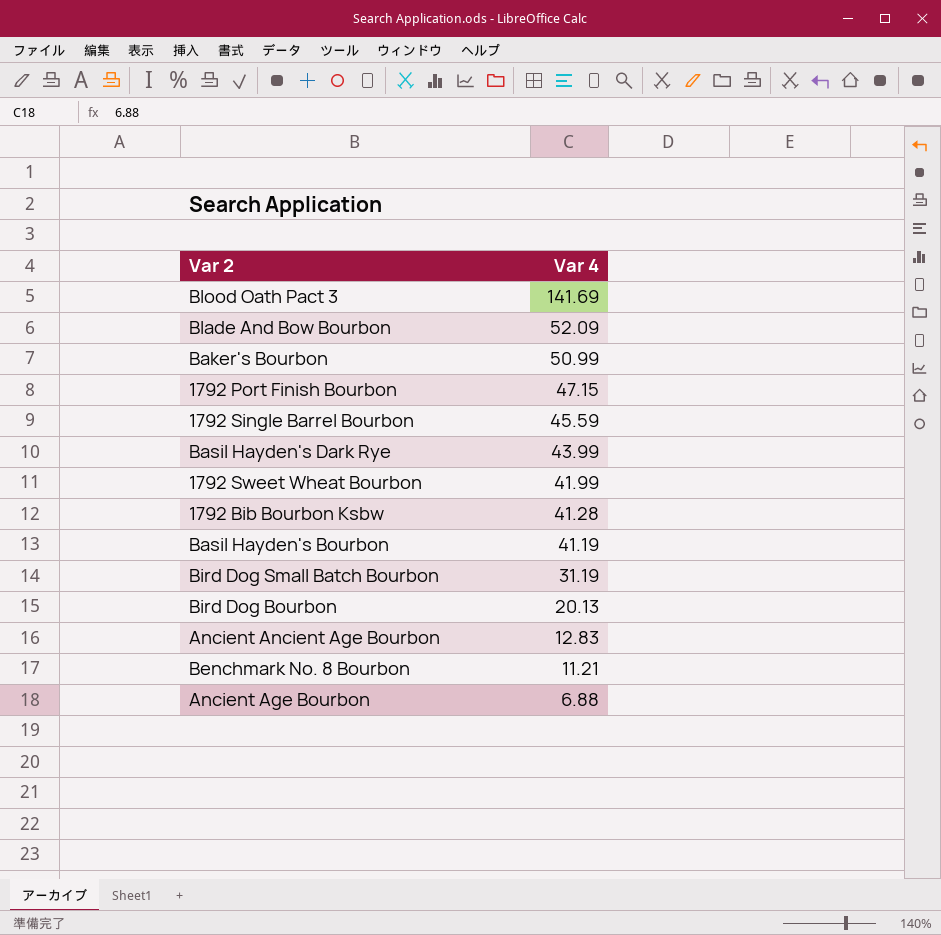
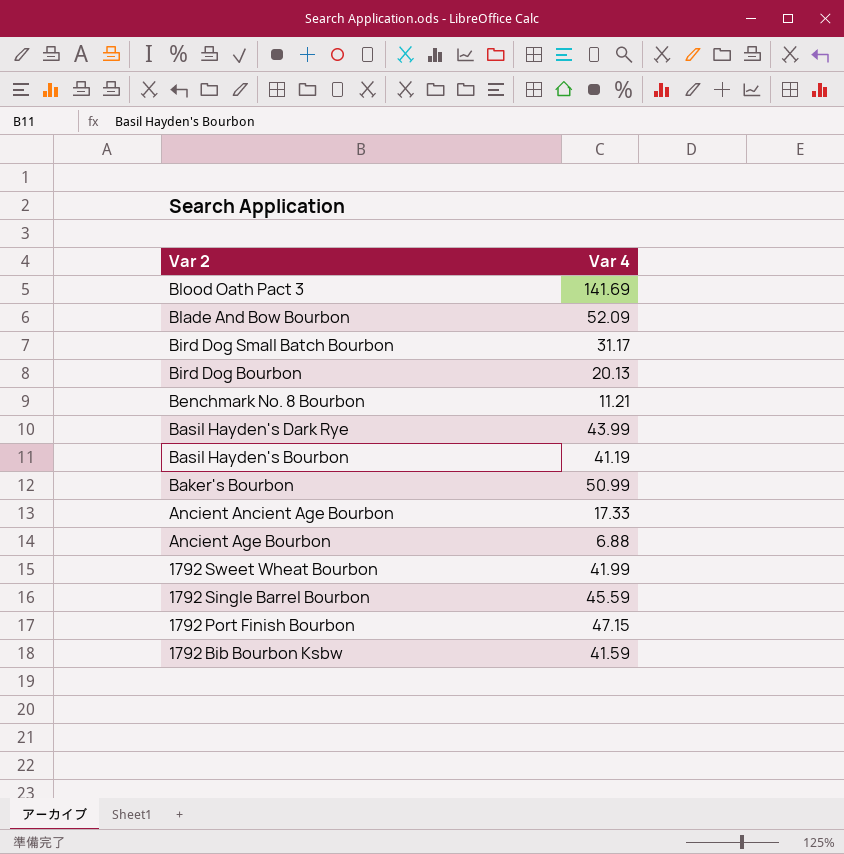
row order: Var 4 descending -> Var 2 descending
Bird Dog Small Batch Bourbon | Var 4: 31.19 -> 31.17
Ancient Ancient Age Bourbon | Var 4: 12.83 -> 17.33
1792 Bib Bourbon Ksbw | Var 4: 41.28 -> 41.59

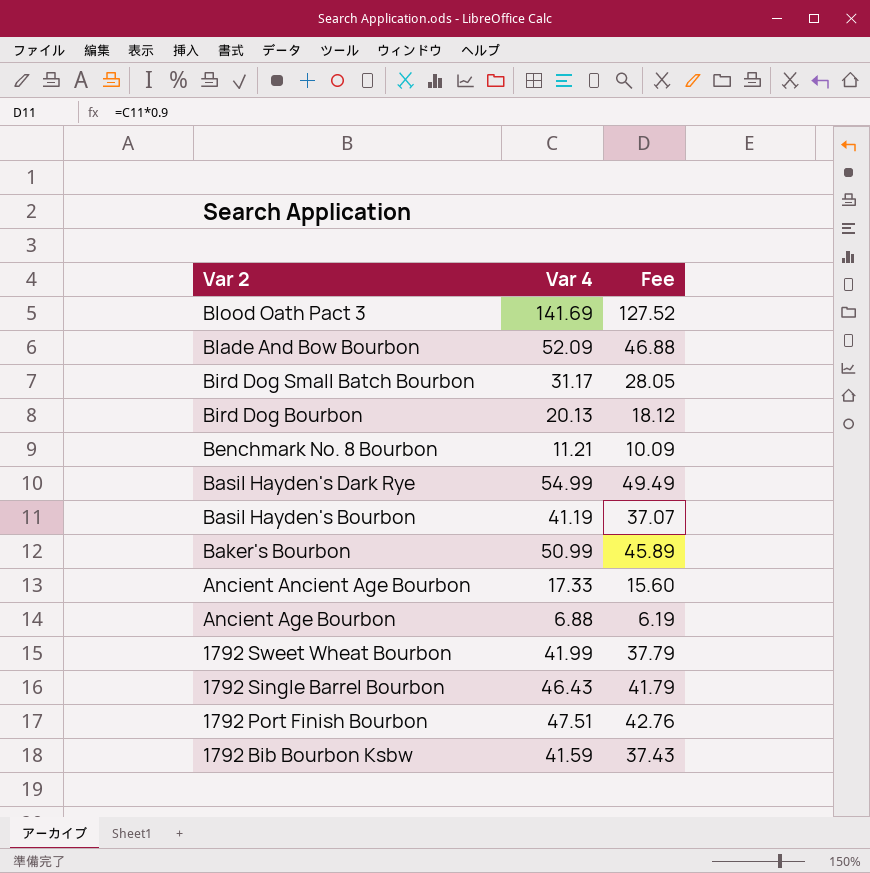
column Fee | formula: none -> [Var 4] * 0.9
Basil Hayden's Dark Rye | Var 4: 43.99 -> 54.99
1792 Single Barrel Bourbon | Var 4: 45.59 -> 46.43
1792 Port Finish Bourbon | Var 4: 47.15 -> 47.51

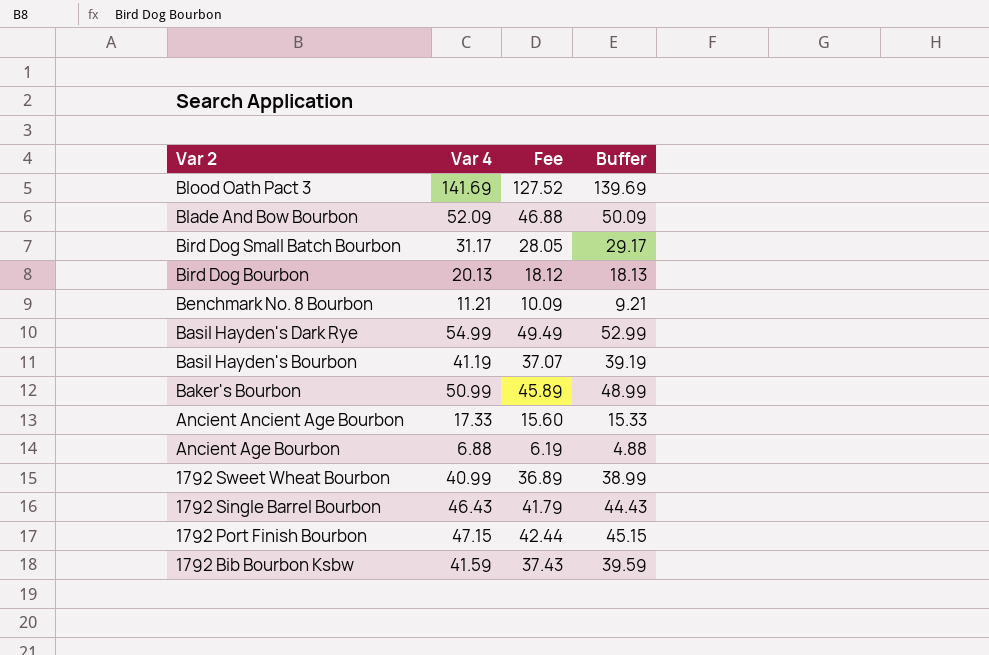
column Buffer | formula: none -> [Var 4] - 2
1792 Sweet Wheat Bourbon | Var 4: 41.99 -> 40.99
1792 Sweet Wheat Bourbon | Fee: 37.79 -> 36.89
1792 Port Finish Bourbon | Var 4: 47.51 -> 47.15
1792 Port Finish Bourbon | Fee: 42.76 -> 42.44

